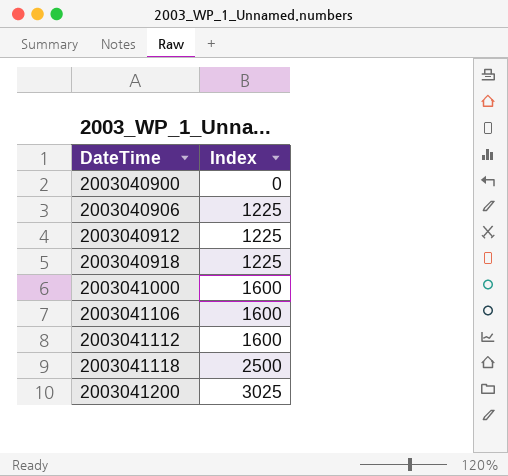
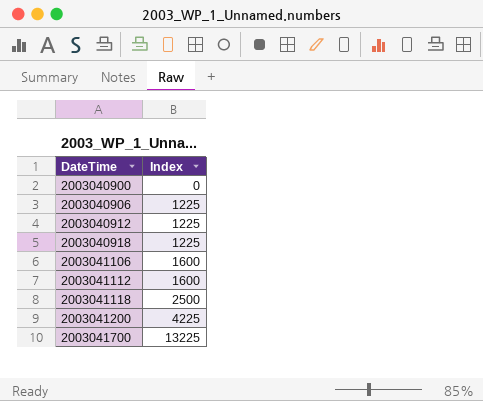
row 2003041000: 1600 -> none
2003041200 | Index: 3025 -> 4225
row 2003041700: none -> 13225

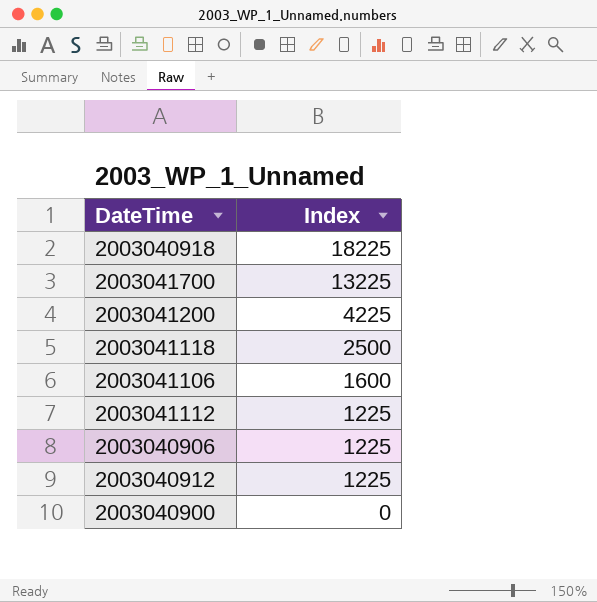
row order: DateTime ascending -> Index descending
2003040918 | Index: 1225 -> 18225
2003041112 | Index: 1600 -> 1225

